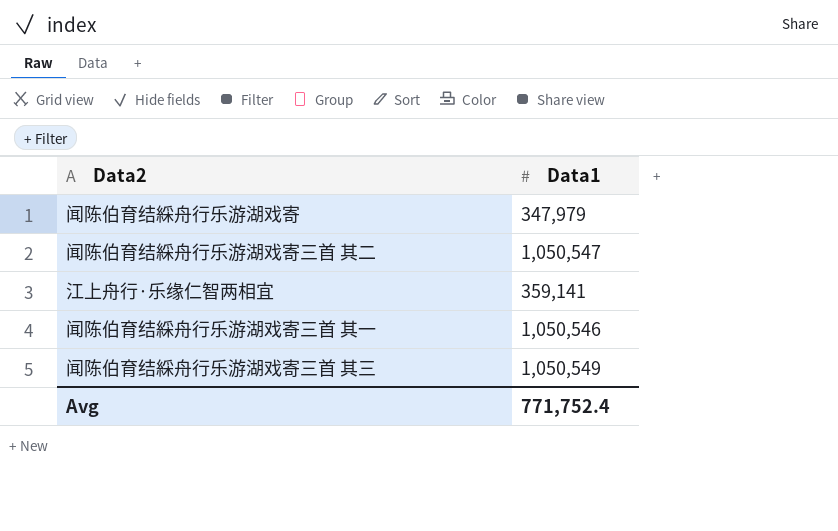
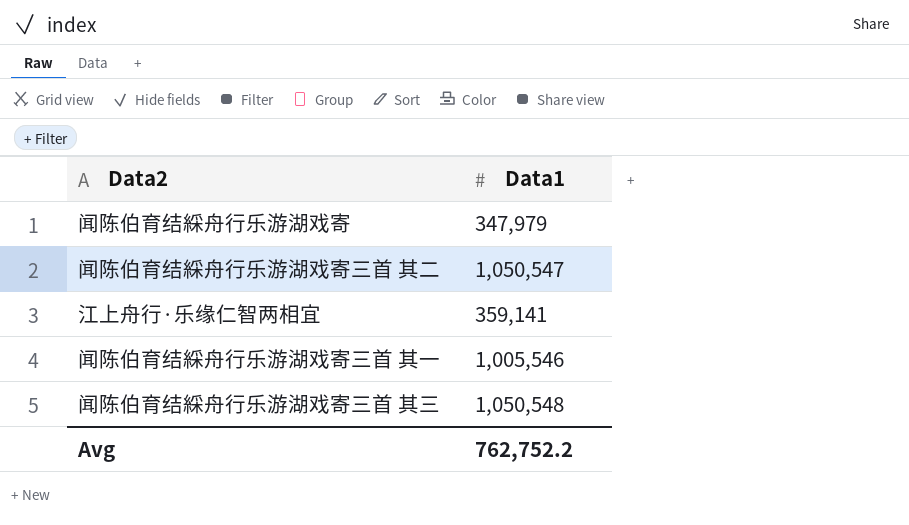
闻陈伯育结綵舟行乐游湖戏寄三首 其一 | Data1: 1,050,546 -> 1,005,546
闻陈伯育结綵舟行乐游湖戏寄三首 其三 | Data1: 1,050,549 -> 1,050,548
Avg | Data1: 771,752.4 -> 762,752.2

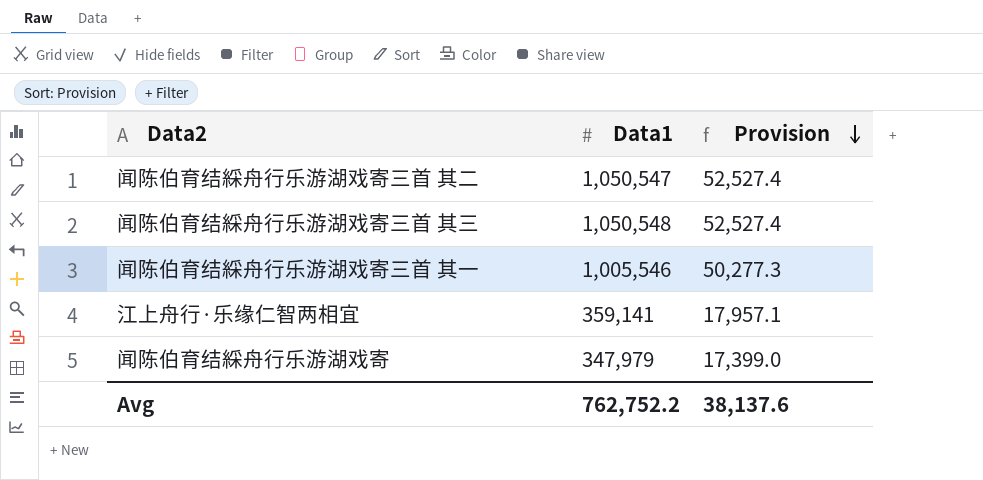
row order: none -> Provision descending
column Provision | formula: none -> [Data1] * 0.05

